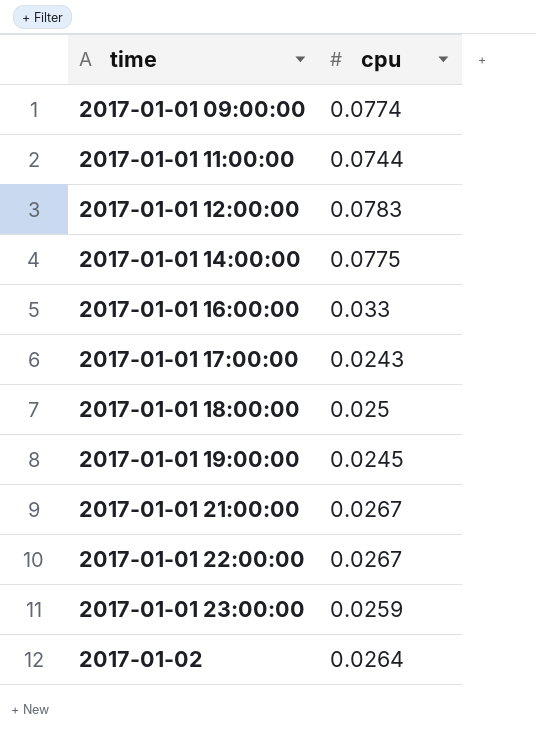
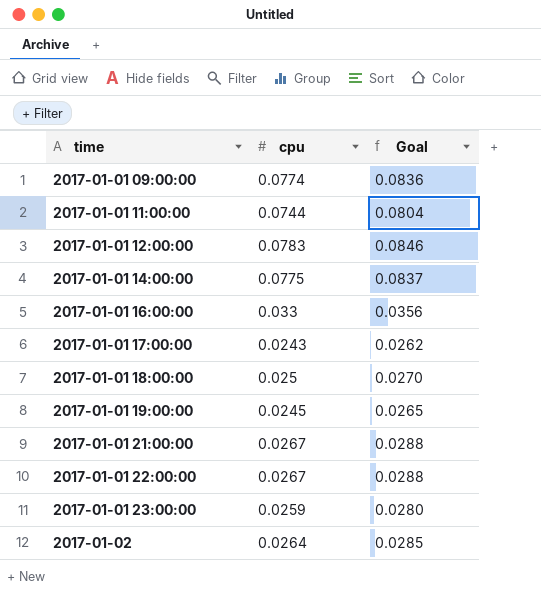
column Goal | formula: none -> [cpu] * 1.08

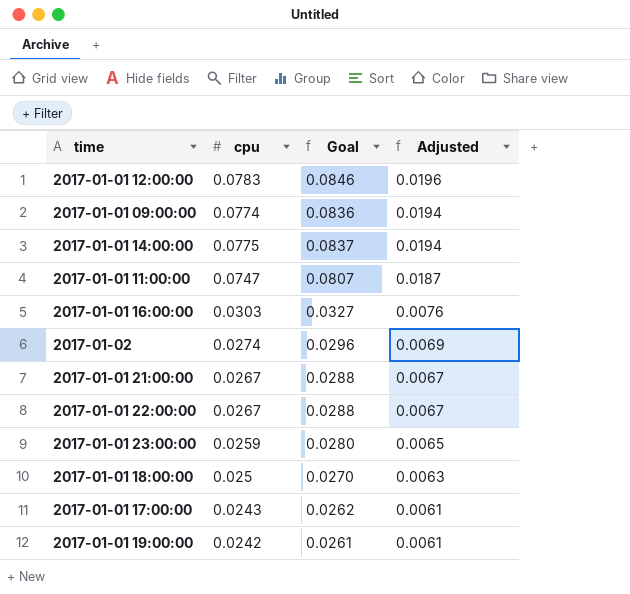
row order: time ascending -> Adjusted descending
column Adjusted | formula: none -> [cpu] * 0.25
2017-01-01 11:00:00 | cpu: 0.0744 -> 0.0747
2017-01-01 11:00:00 | Goal: 0.0804 -> 0.0807
2017-01-01 16:00:00 | cpu: 0.033 -> 0.0303
2017-01-01 16:00:00 | Goal: 0.0356 -> 0.0327
2017-01-02 | cpu: 0.0264 -> 0.0274
2017-01-02 | Goal: 0.0285 -> 0.0296
2017-01-01 19:00:00 | cpu: 0.0245 -> 0.0242
2017-01-01 19:00:00 | Goal: 0.0265 -> 0.0261

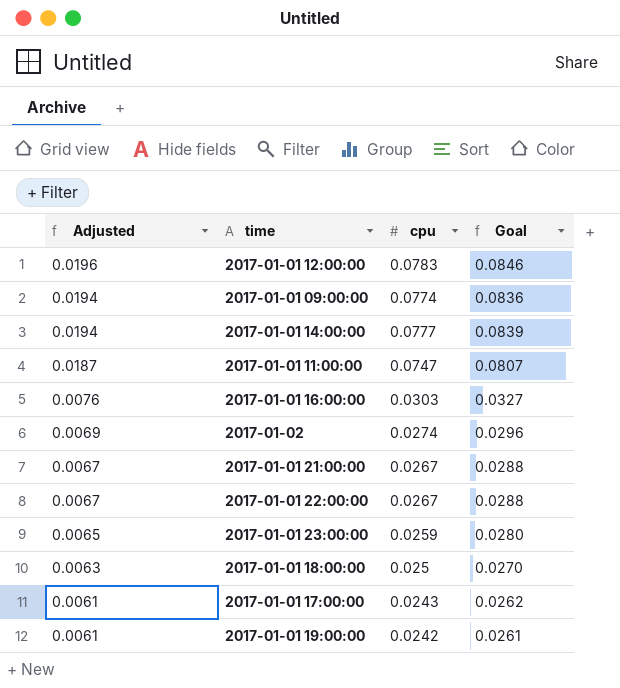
column Adjusted | position: 4 -> 1
2017-01-01 14:00:00 | cpu: 0.0775 -> 0.0777
2017-01-01 14:00:00 | Goal: 0.0837 -> 0.0839

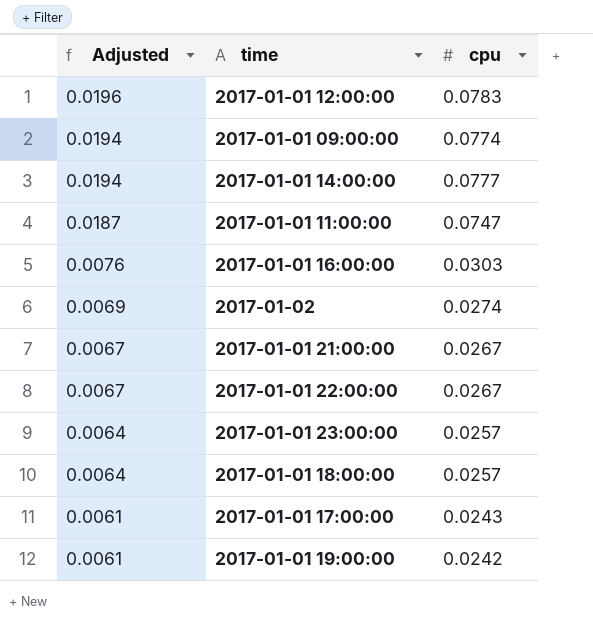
column Goal | formula: [cpu] * 1.08 -> none
2017-01-01 23:00:00 | Adjusted: 0.0065 -> 0.0064
2017-01-01 23:00:00 | cpu: 0.0259 -> 0.0257
2017-01-01 18:00:00 | Adjusted: 0.0063 -> 0.0064
2017-01-01 18:00:00 | cpu: 0.025 -> 0.0257

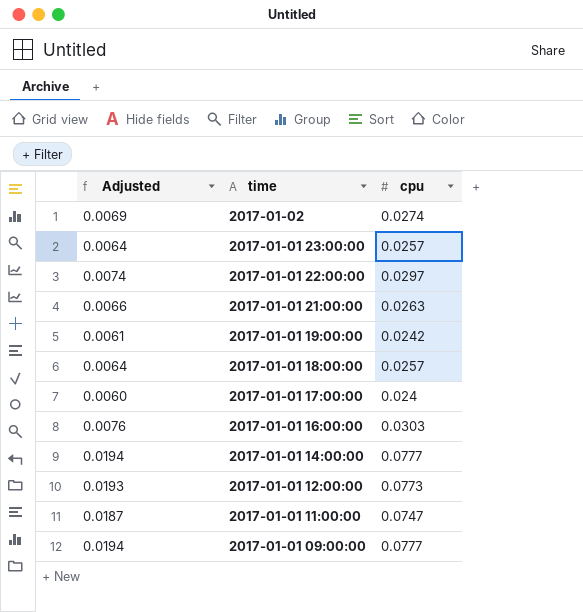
row order: Adjusted descending -> time descending
2017-01-01 22:00:00 | Adjusted: 0.0067 -> 0.0074
2017-01-01 22:00:00 | cpu: 0.0267 -> 0.0297
2017-01-01 21:00:00 | Adjusted: 0.0067 -> 0.0066
2017-01-01 21:00:00 | cpu: 0.0267 -> 0.0263
2017-01-01 17:00:00 | Adjusted: 0.0061 -> 0.0060
2017-01-01 17:00:00 | cpu: 0.0243 -> 0.024
2017-01-01 12:00:00 | Adjusted: 0.0196 -> 0.0193
2017-01-01 12:00:00 | cpu: 0.0783 -> 0.0773
2017-01-01 09:00:00 | cpu: 0.0774 -> 0.0777

